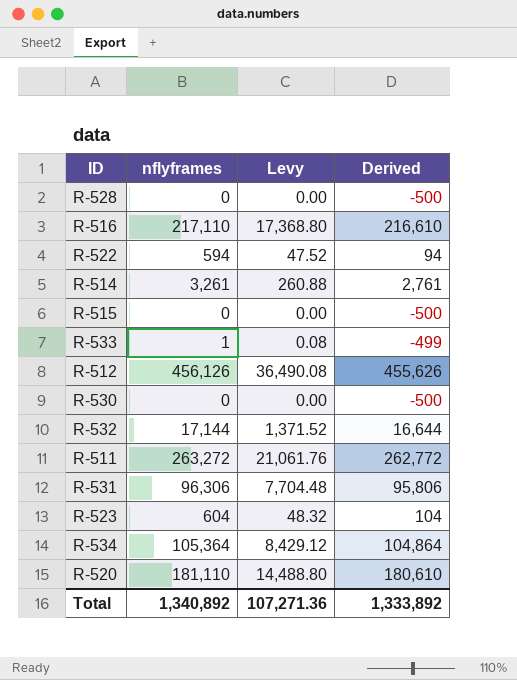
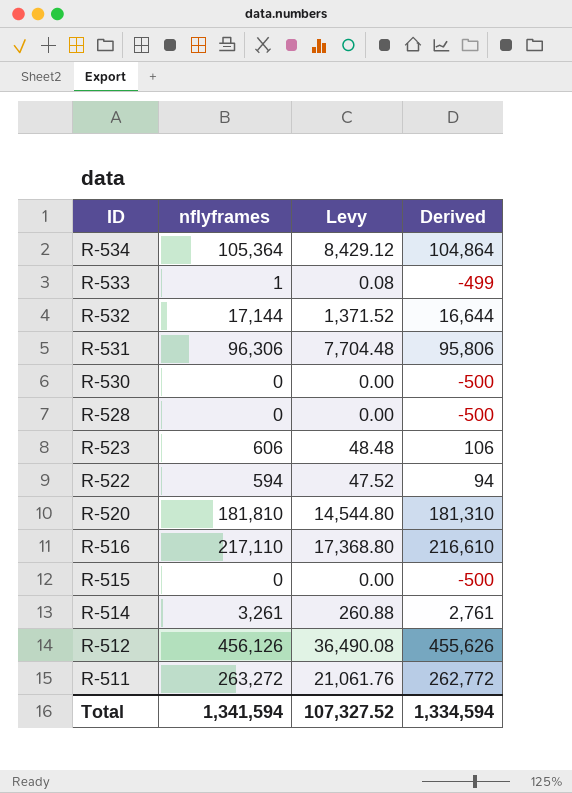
row order: none -> ID descending
R-523 | nflyframes: 604 -> 606
R-523 | Levy: 48.32 -> 48.48
R-523 | Derived: 104 -> 106
R-520 | nflyframes: 181,110 -> 181,810
R-520 | Levy: 14,488.80 -> 14,544.80
R-520 | Derived: 180,610 -> 181,310
Total | nflyframes: 1,340,892 -> 1,341,594
Total | Levy: 107,271.36 -> 107,327.52
Total | Derived: 1,333,892 -> 1,334,594

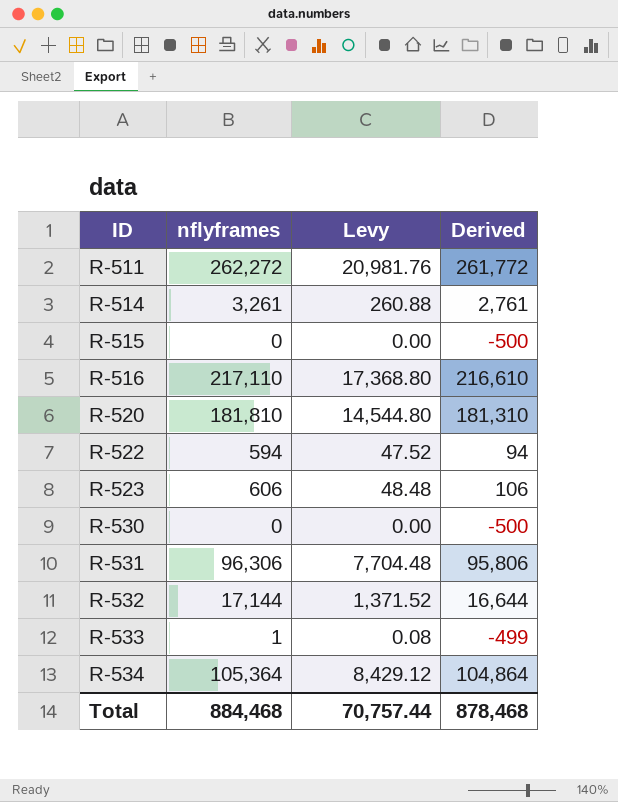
row order: ID descending -> ID ascending
row R-528: 0 | 0.00 | -500 -> none
row R-512: 456,126 | 36,490.08 | 455,626 -> none
R-511 | nflyframes: 263,272 -> 262,272
R-511 | Levy: 21,061.76 -> 20,981.76
R-511 | Derived: 262,772 -> 261,772
Total | nflyframes: 1,341,594 -> 884,468
Total | Levy: 107,327.52 -> 70,757.44
Total | Derived: 1,334,594 -> 878,468

